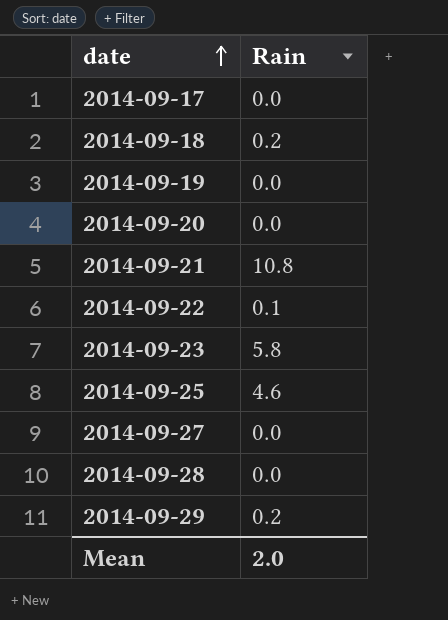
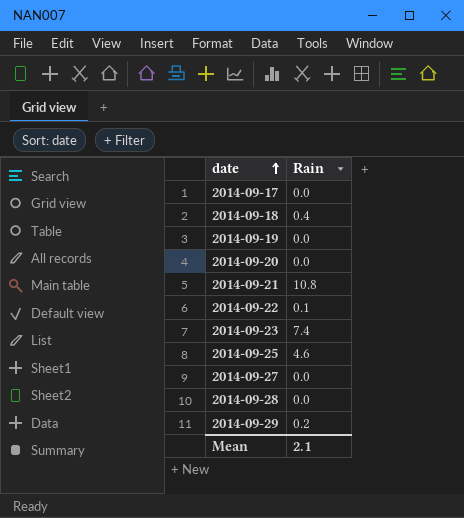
2014-09-18 | Rain: 0.2 -> 0.4
2014-09-23 | Rain: 5.8 -> 7.4
Mean | Rain: 2.0 -> 2.1

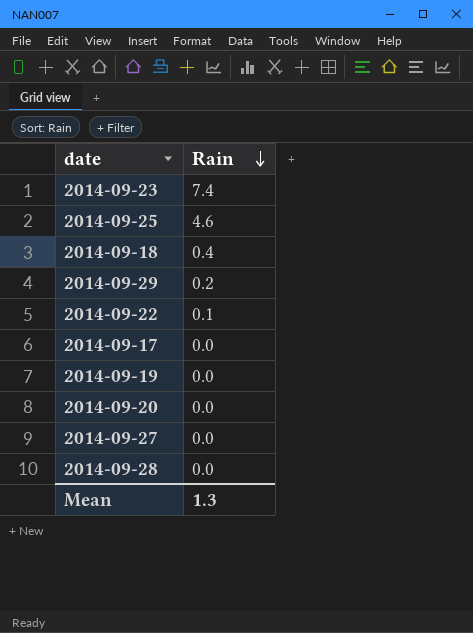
row order: date ascending -> Rain descending
row 2014-09-21: 10.8 -> none
Mean | Rain: 2.1 -> 1.3

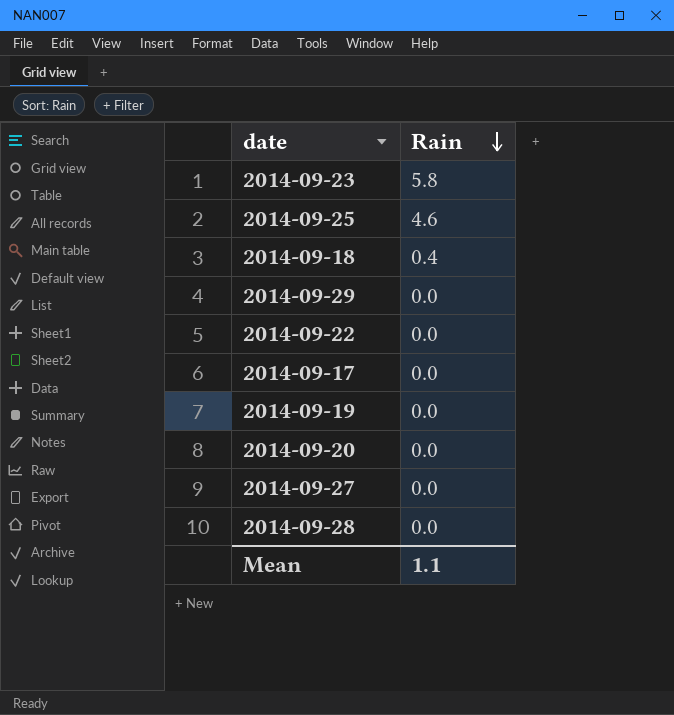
2014-09-23 | Rain: 7.4 -> 5.8
2014-09-29 | Rain: 0.2 -> 0.0
2014-09-22 | Rain: 0.1 -> 0.0
Mean | Rain: 1.3 -> 1.1

